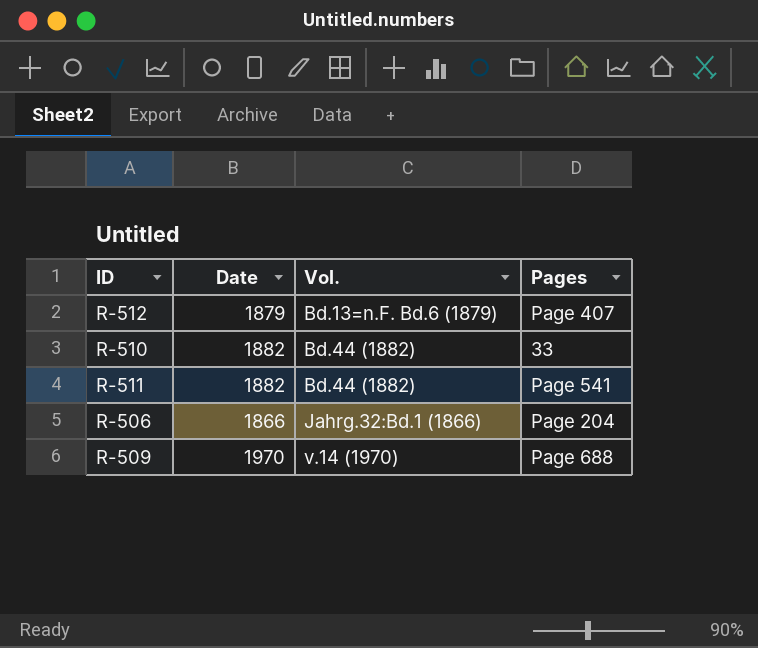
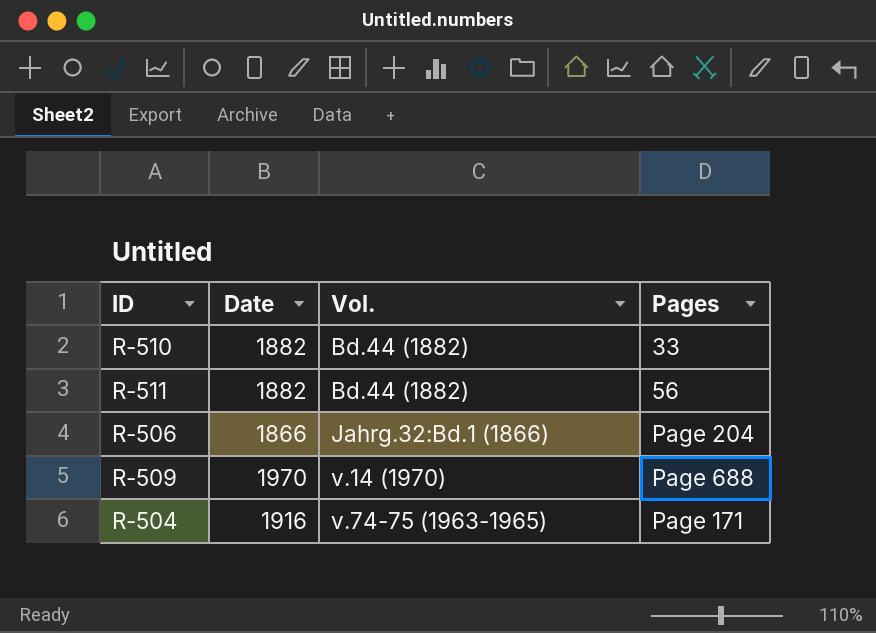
row R-512: 1879 | Bd.13=n.F. Bd.6 (1879) | Page 407 -> none
R-511 | Pages: Page 541 -> 56
row R-504: none -> 1916 | v.74-75 (1963-1965) | Page 171

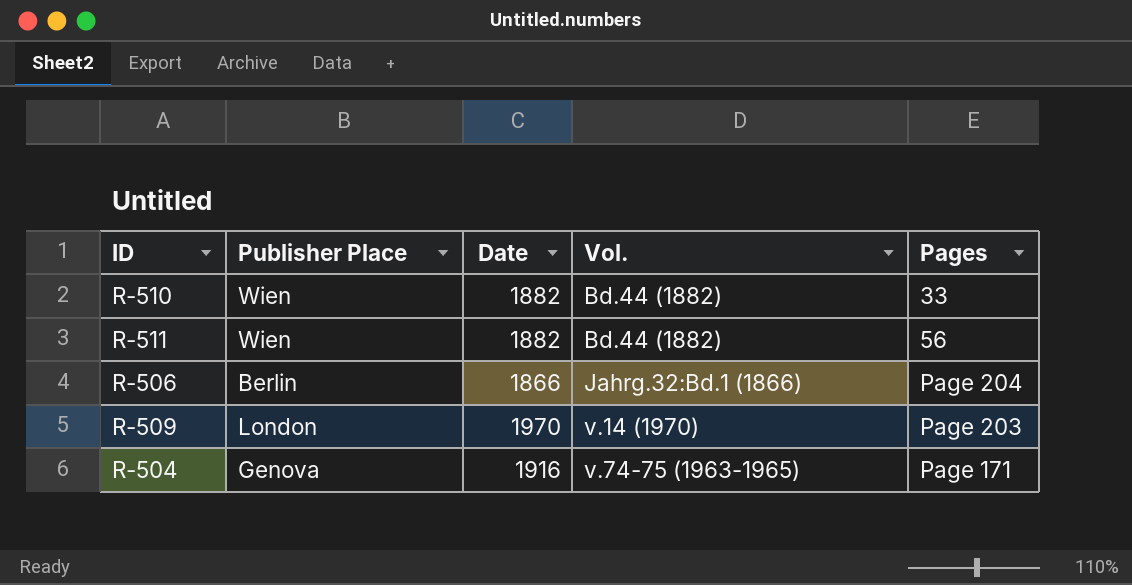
column Publisher Place | position: none -> 2
R-509 | Pages: Page 688 -> Page 203

